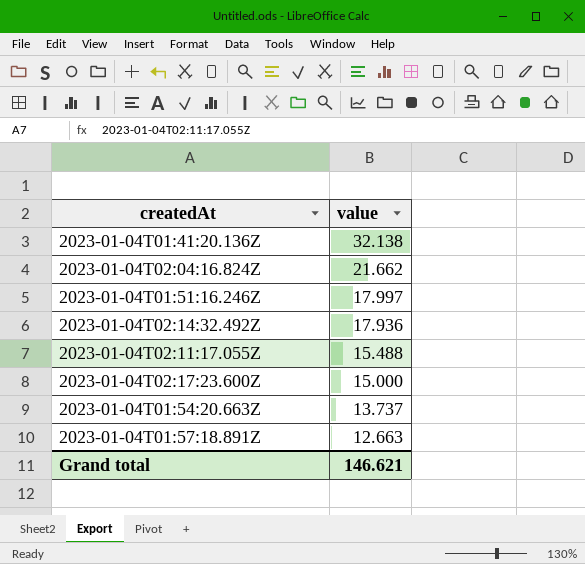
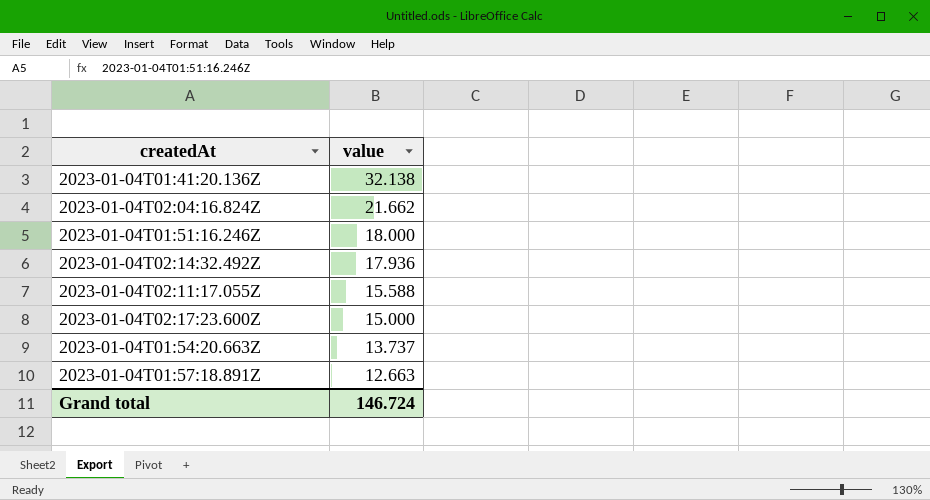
2023-01-04T01:51:16.246Z | value: 17.997 -> 18.000
2023-01-04T02:11:17.055Z | value: 15.488 -> 15.588
Grand total | value: 146.621 -> 146.724

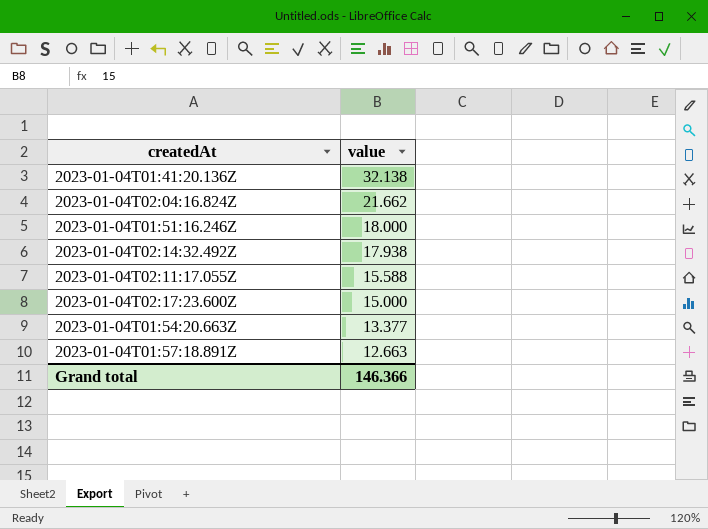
2023-01-04T02:14:32.492Z | value: 17.936 -> 17.938
2023-01-04T01:54:20.663Z | value: 13.737 -> 13.377
Grand total | value: 146.724 -> 146.366

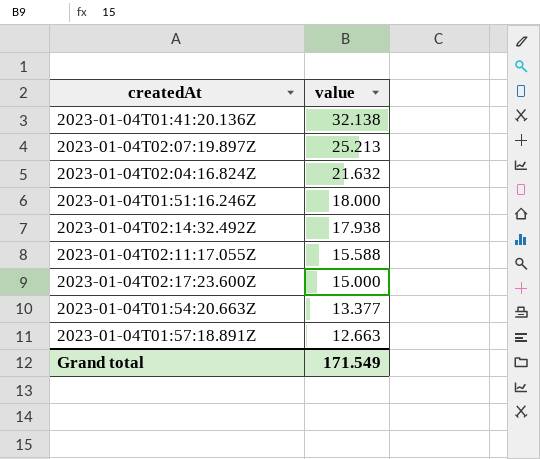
row 2023-01-04T02:07:19.897Z: none -> 25.213
2023-01-04T02:04:16.824Z | value: 21.662 -> 21.632
Grand total | value: 146.366 -> 171.549

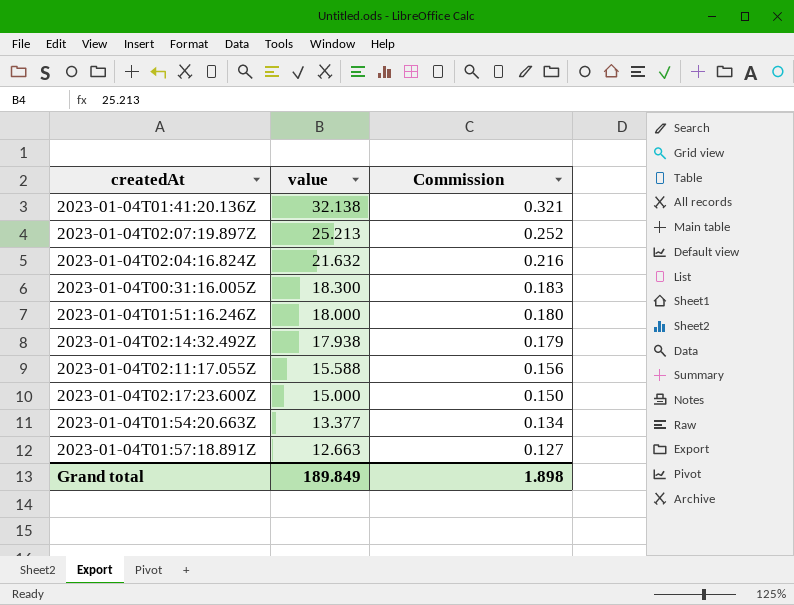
column Commission | formula: none -> [value] * 0.01
row 2023-01-04T00:31:16.005Z: none -> 18.300 | 0.183
Grand total | value: 171.549 -> 189.849

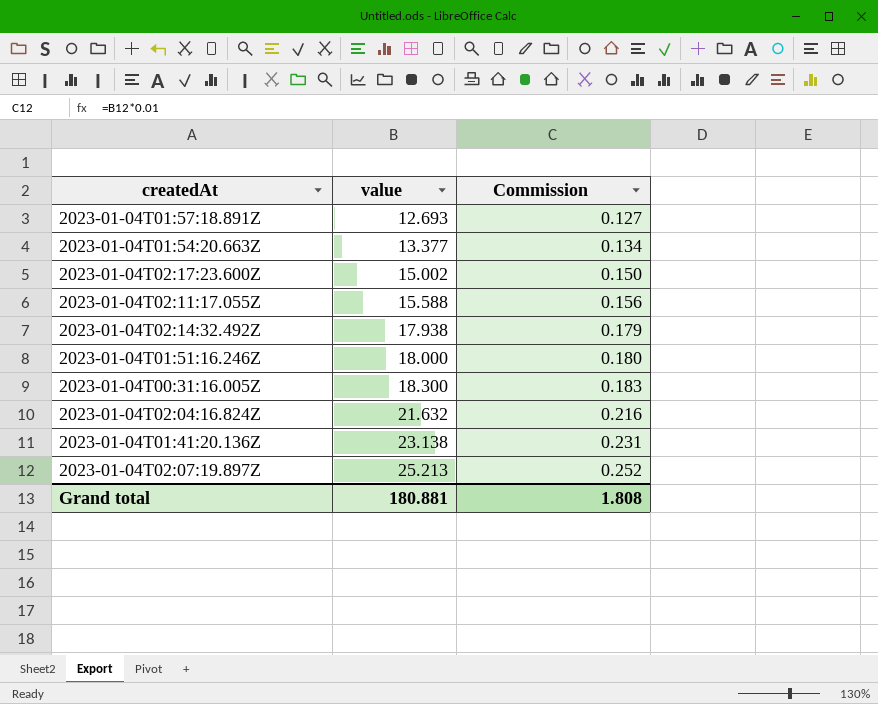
row order: value descending -> value ascending
2023-01-04T01:57:18.891Z | value: 12.663 -> 12.693
2023-01-04T02:17:23.600Z | value: 15.000 -> 15.002
2023-01-04T01:41:20.136Z | value: 32.138 -> 23.138
2023-01-04T01:41:20.136Z | Commission: 0.321 -> 0.231
Grand total | value: 189.849 -> 180.881
Grand total | Commission: 1.898 -> 1.808

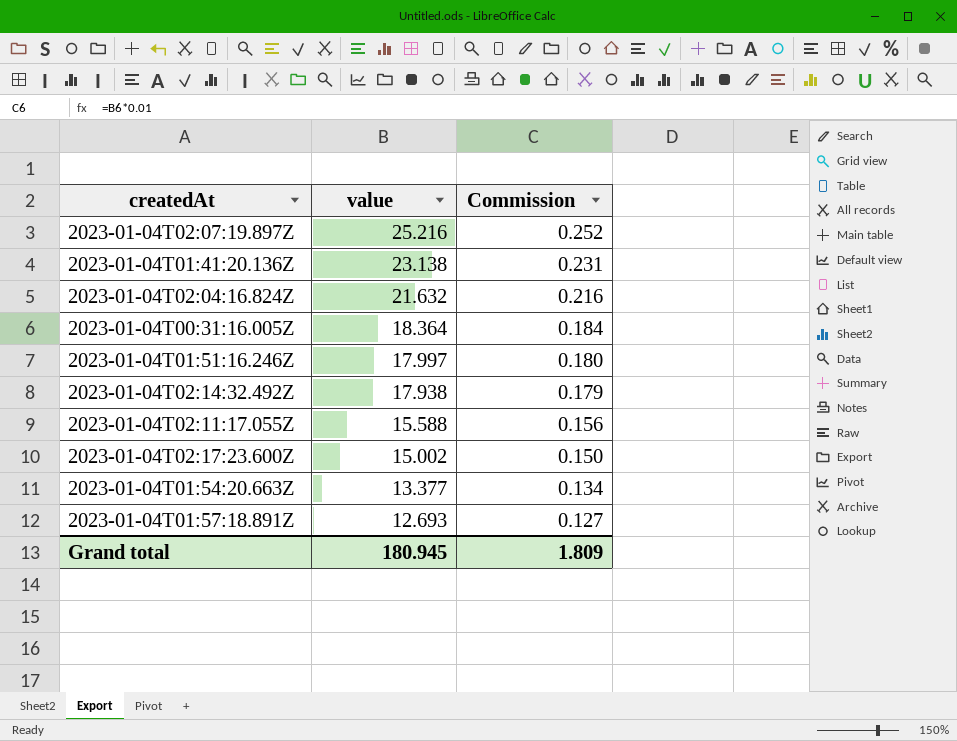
row order: value ascending -> value descending
2023-01-04T02:07:19.897Z | value: 25.213 -> 25.216
2023-01-04T00:31:16.005Z | value: 18.300 -> 18.364
2023-01-04T00:31:16.005Z | Commission: 0.183 -> 0.184
2023-01-04T01:51:16.246Z | value: 18.000 -> 17.997
Grand total | value: 180.881 -> 180.945
Grand total | Commission: 1.808 -> 1.809

